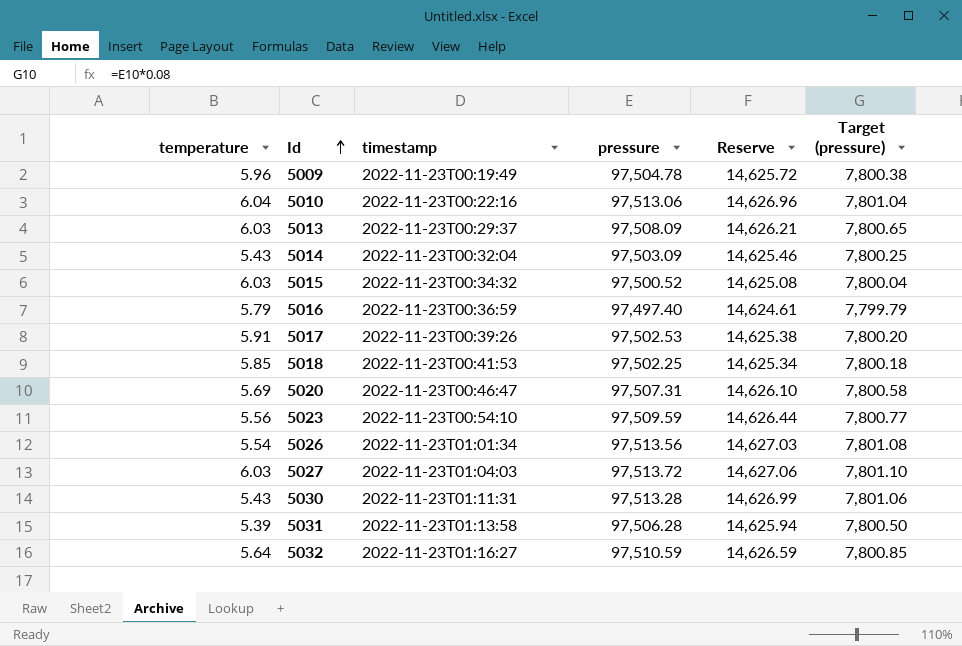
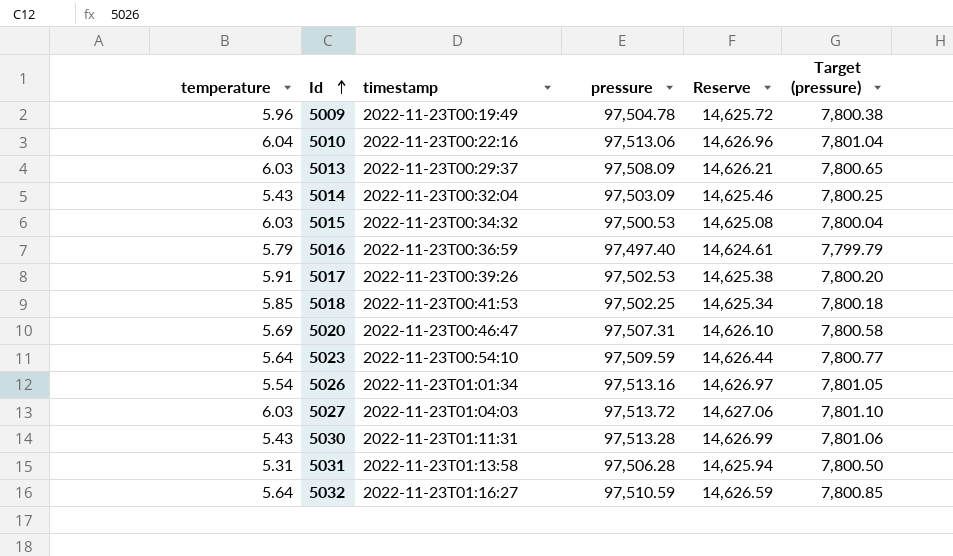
5015 | pressure: 97,500.52 -> 97,500.53
5023 | temperature: 5.56 -> 5.64
5026 | pressure: 97,513.56 -> 97,513.16
5026 | Reserve: 14,627.03 -> 14,626.97
5026 | Target (pressure): 7,801.08 -> 7,801.05
5031 | temperature: 5.39 -> 5.31

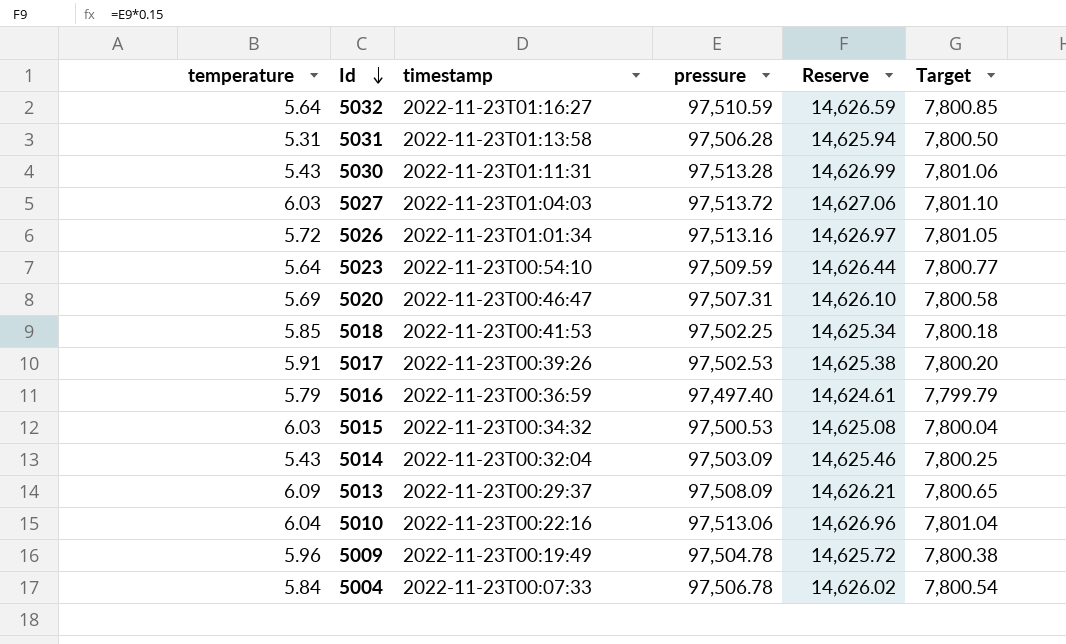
row order: Id ascending -> Id descending
column name: Target (pressure) -> Target
5026 | temperature: 5.54 -> 5.72
5013 | temperature: 6.03 -> 6.09
row 5004: none -> 5.84 | 2022-11-23T00:07:33 | 97,506.78 | 14,626.02 | 7,800.54

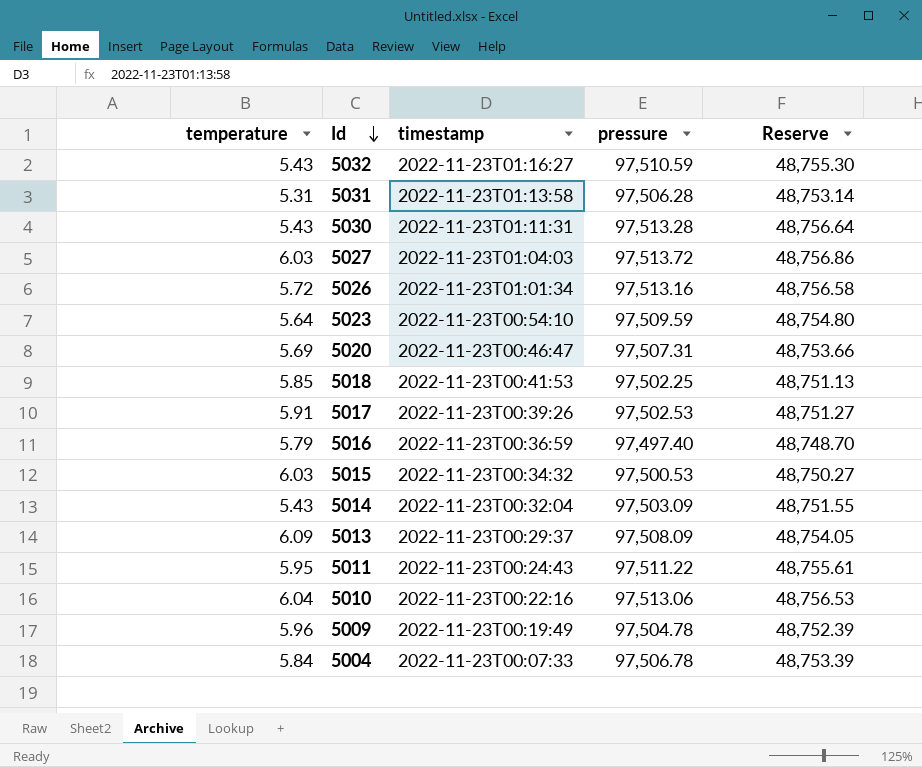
column Target | formula: [pressure] * 0.08 -> none
column Reserve | formula: [pressure] * 0.15 -> [pressure] * 0.5
5032 | temperature: 5.64 -> 5.43
row 5011: none -> 5.95 | 2022-11-23T00:24:43 | 97,511.22 | 48,755.61

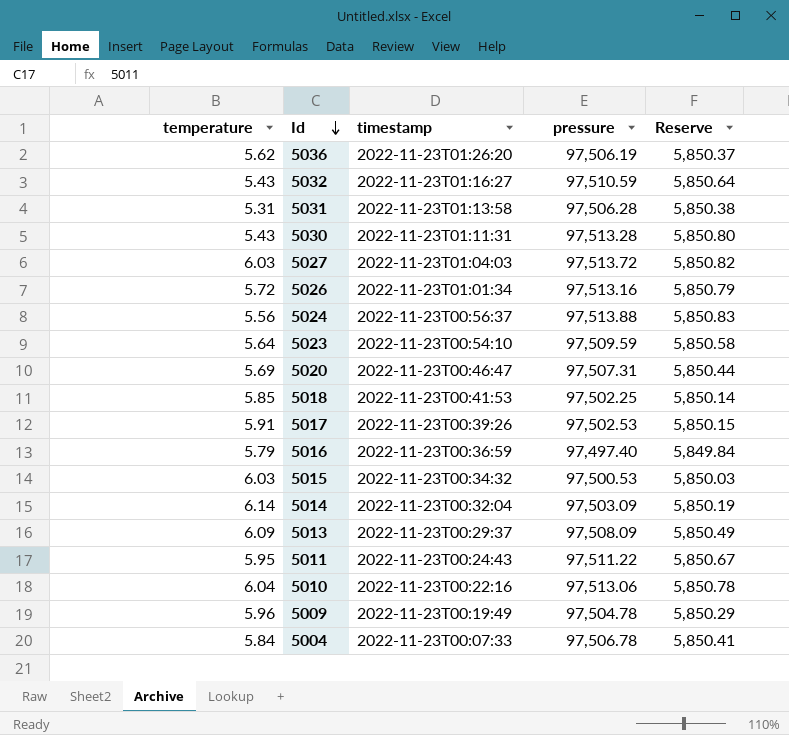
column Reserve | formula: [pressure] * 0.5 -> [pressure] * 0.06
row 5036: none -> 5.62 | 2022-11-23T01:26:20 | 97,506.19 | 5,850.37
row 5024: none -> 5.56 | 2022-11-23T00:56:37 | 97,513.88 | 5,850.83
5014 | temperature: 5.43 -> 6.14

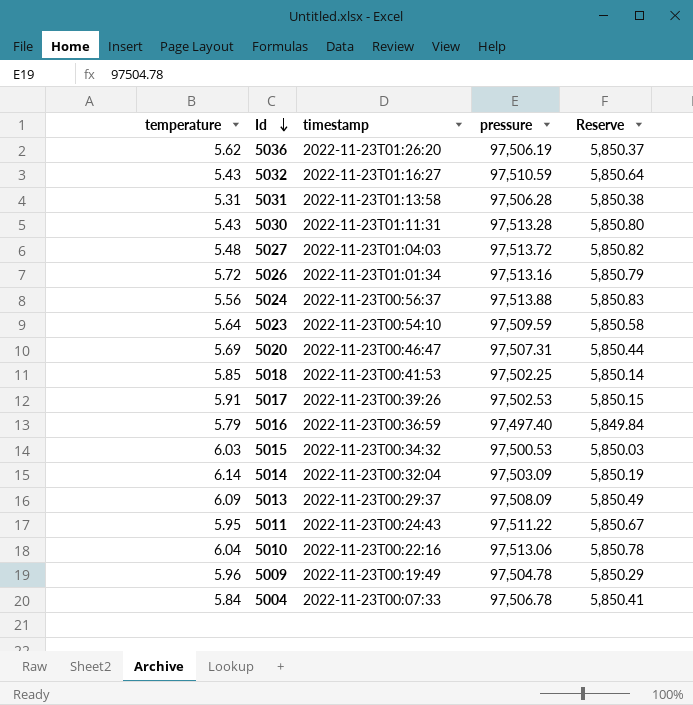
5027 | temperature: 6.03 -> 5.48

